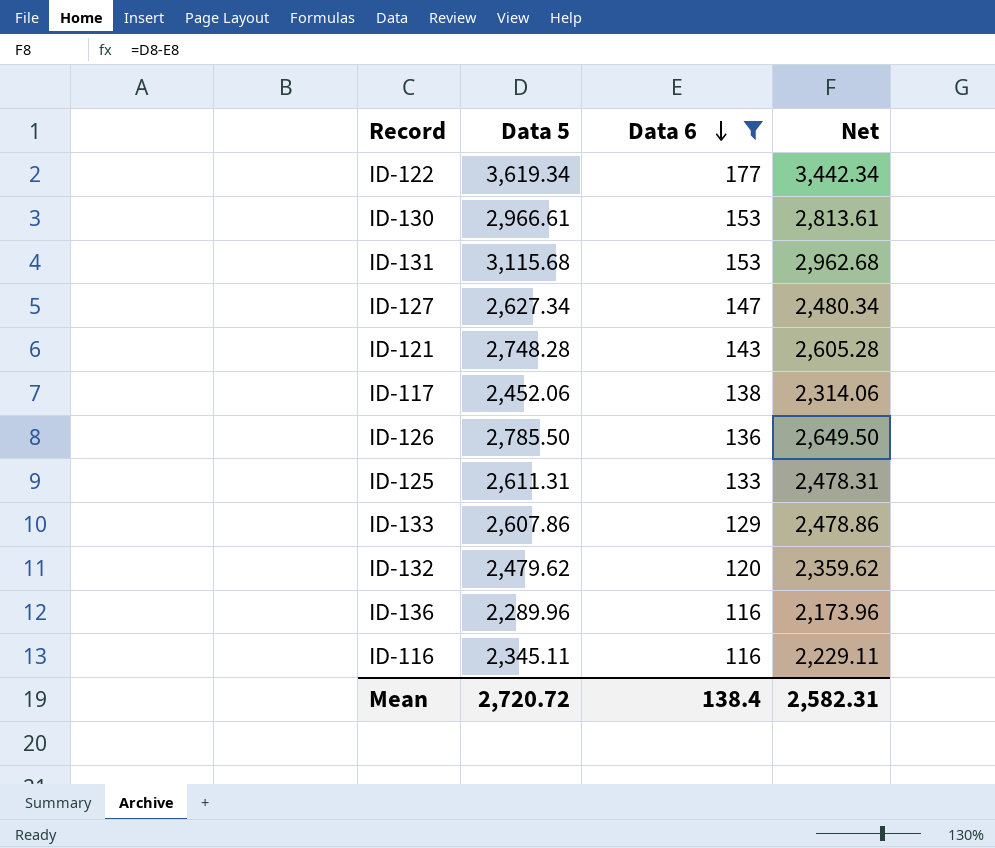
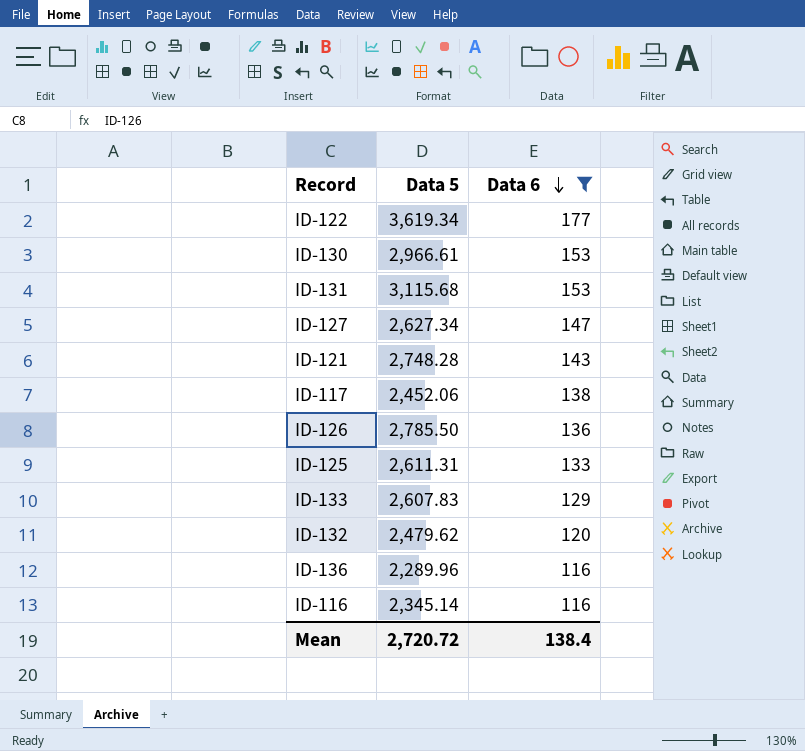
column Net | formula: [Data 5] - [Data 6] -> none
ID-133 | Data 5: 2,607.86 -> 2,607.83
ID-116 | Data 5: 2,345.11 -> 2,345.14

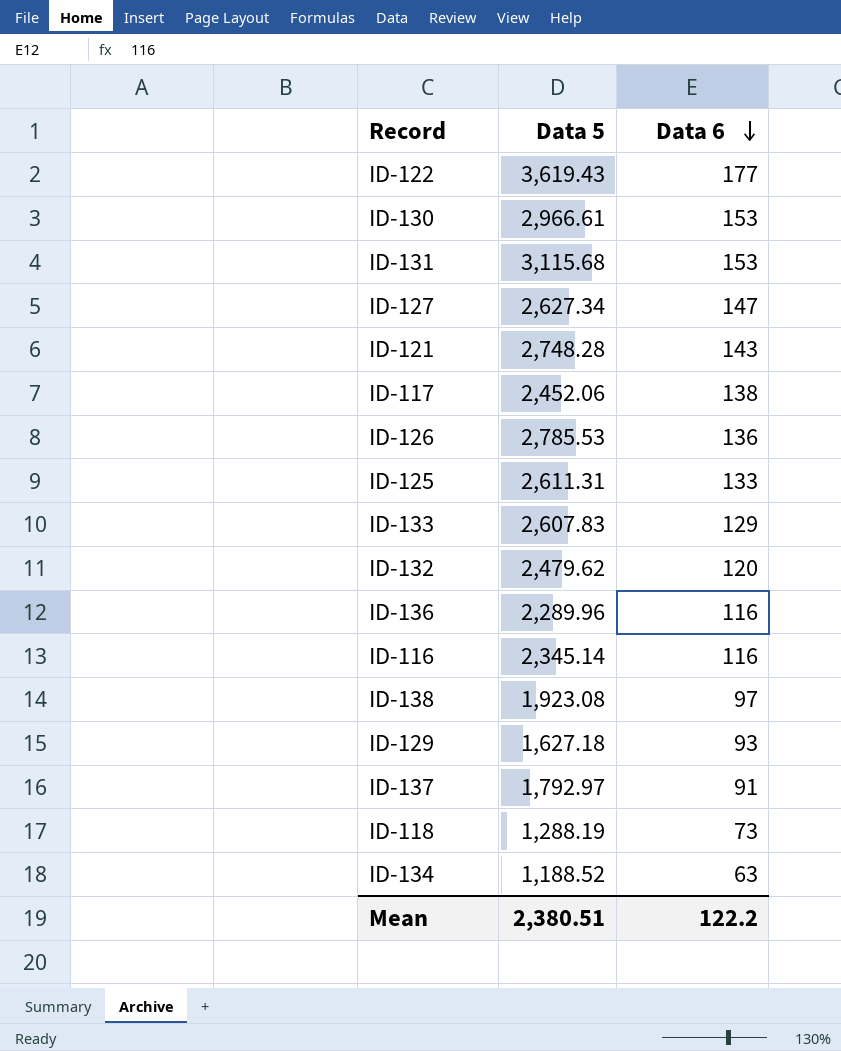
filter: Data 6 >= 116 -> none
ID-122 | Data 5: 3,619.34 -> 3,619.43
ID-126 | Data 5: 2,785.50 -> 2,785.53
Mean | Data 5: 2,720.72 -> 2,380.51
Mean | Data 6: 138.4 -> 122.2

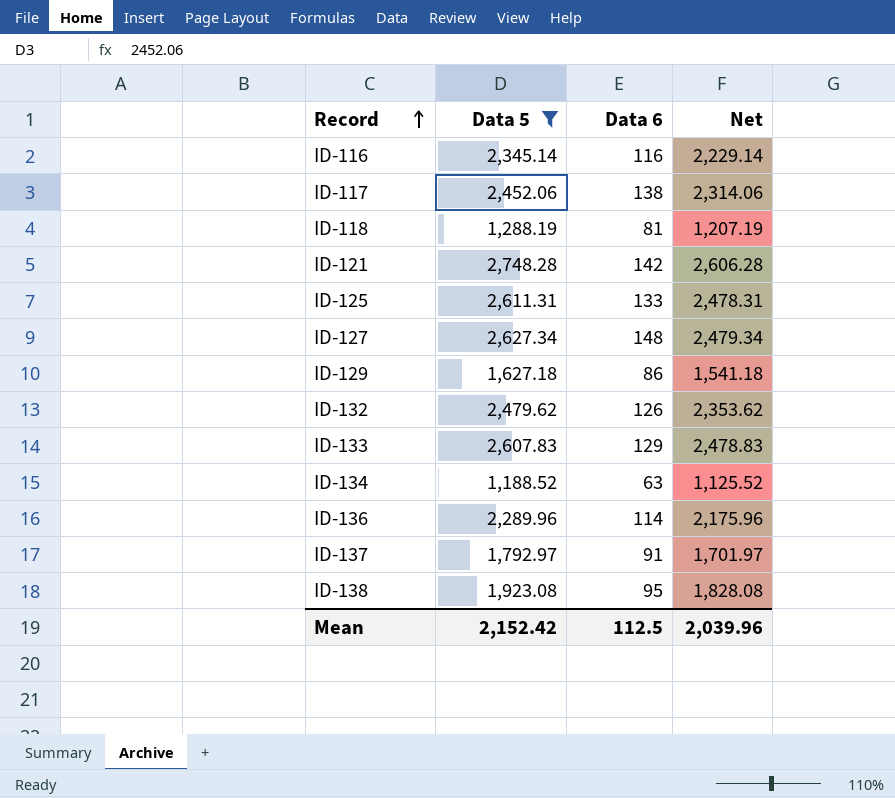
filter: none -> Data 5 <= 2,748.28
row order: Data 6 descending -> Record ascending
column Net | formula: none -> [Data 5] - [Data 6]
ID-118 | Data 6: 73 -> 81
ID-121 | Data 6: 143 -> 142
ID-127 | Data 6: 147 -> 148
ID-129 | Data 6: 93 -> 86
ID-132 | Data 6: 120 -> 126
ID-136 | Data 6: 116 -> 114
ID-138 | Data 6: 97 -> 95
Mean | Data 5: 2,380.51 -> 2,152.42
Mean | Data 6: 122.2 -> 112.5

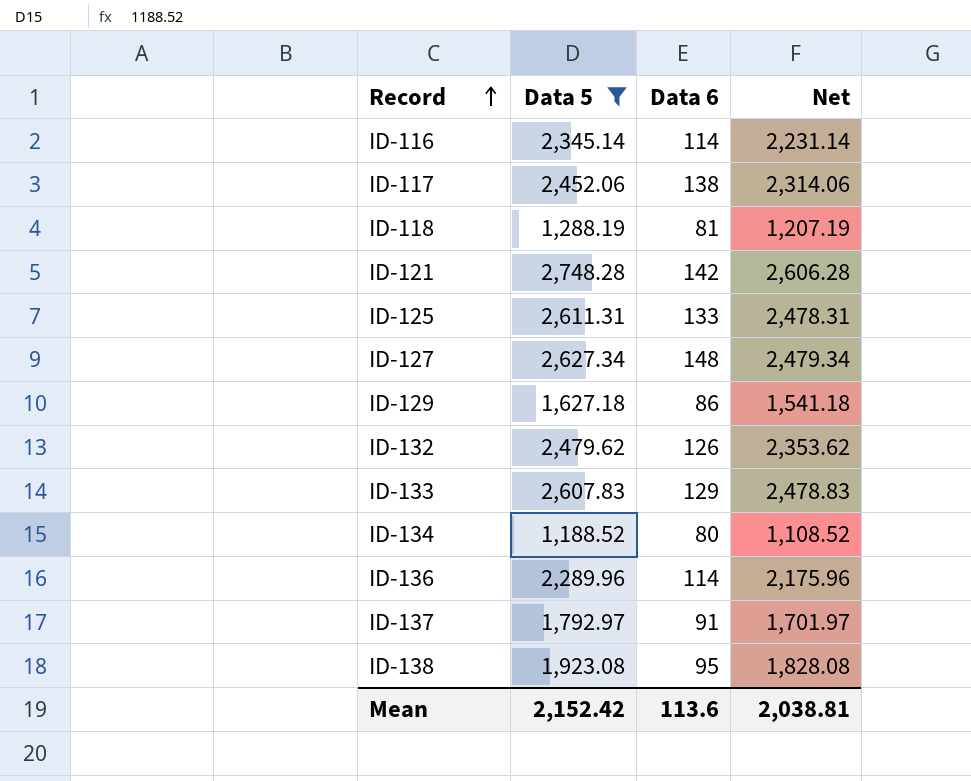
ID-116 | Data 6: 116 -> 114
ID-116 | Net: 2,229.14 -> 2,231.14
ID-134 | Data 6: 63 -> 80
ID-134 | Net: 1,125.52 -> 1,108.52
Mean | Data 6: 112.5 -> 113.6
Mean | Net: 2,039.96 -> 2,038.81

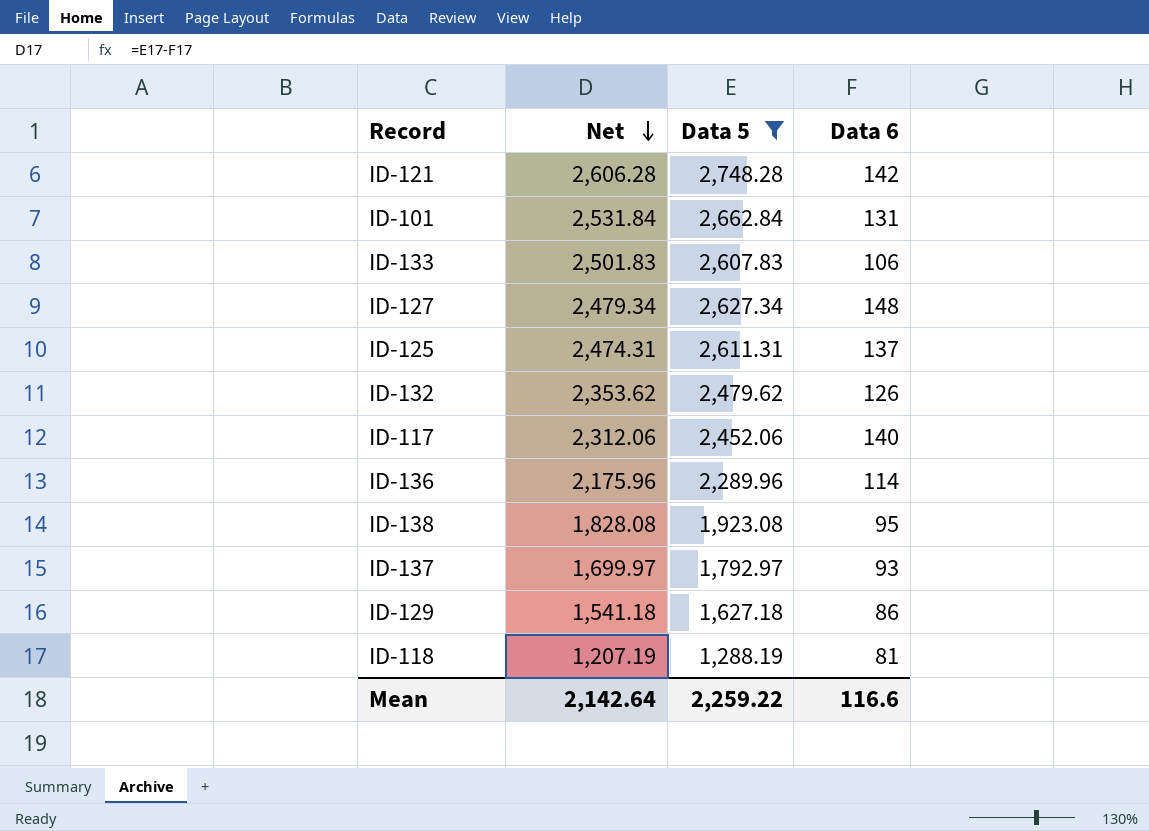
row order: Record ascending -> Net descending
column Net | position: 4 -> 2
row ID-116: 2,345.14 | 114 | 2,231.14 -> none
row ID-134: 1,188.52 | 80 | 1,108.52 -> none
row ID-101: none -> 2,531.84 | 2,662.84 | 131
ID-133 | Net: 2,478.83 -> 2,501.83
ID-133 | Data 6: 129 -> 106
ID-125 | Net: 2,478.31 -> 2,474.31
ID-125 | Data 6: 133 -> 137
ID-117 | Net: 2,314.06 -> 2,312.06
ID-117 | Data 6: 138 -> 140
ID-137 | Net: 1,701.97 -> 1,699.97
ID-137 | Data 6: 91 -> 93
Mean | Net: 2,038.81 -> 2,142.64
Mean | Data 5: 2,152.42 -> 2,259.22
Mean | Data 6: 113.6 -> 116.6

